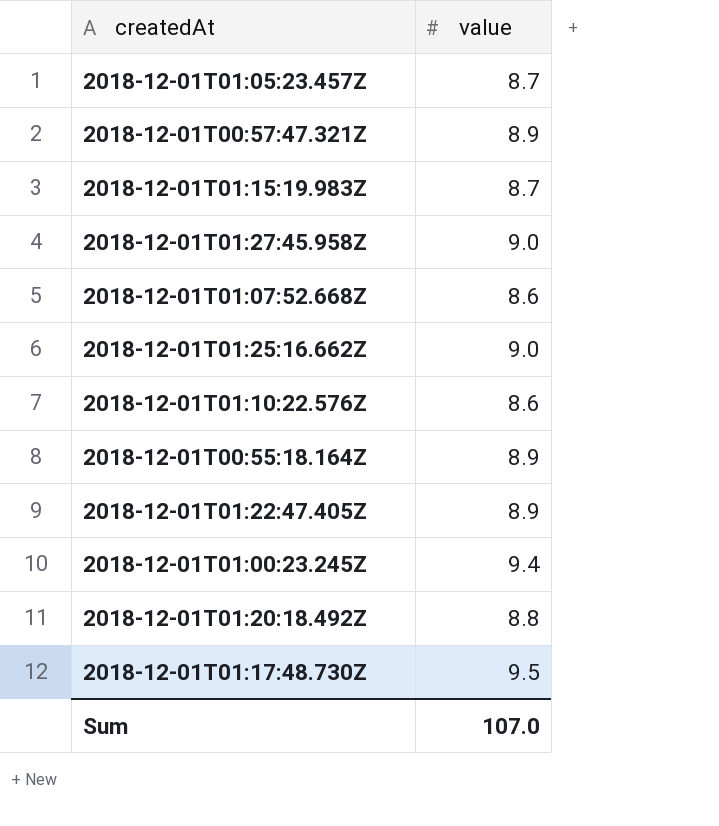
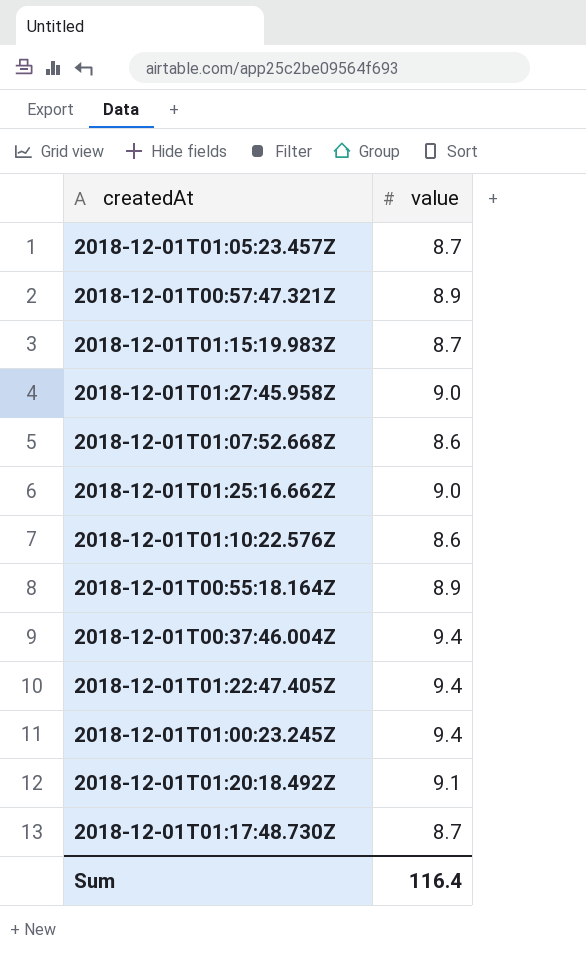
row 2018-12-01T00:37:46.004Z: none -> 9.4
2018-12-01T01:22:47.405Z | value: 8.9 -> 9.4
2018-12-01T01:20:18.492Z | value: 8.8 -> 9.1
2018-12-01T01:17:48.730Z | value: 9.5 -> 8.7
Sum | value: 107.0 -> 116.4

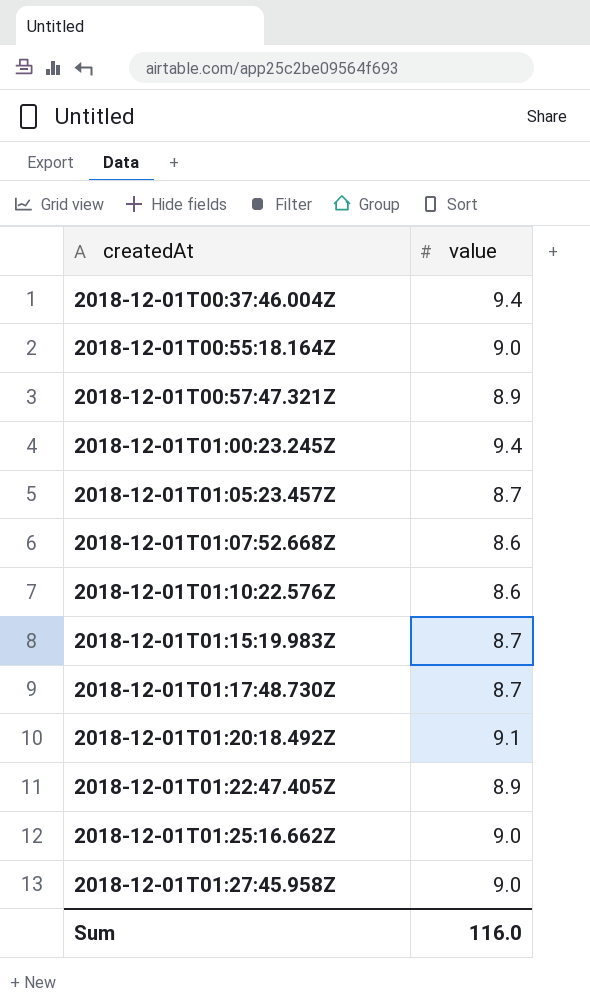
row order: none -> createdAt ascending
2018-12-01T00:55:18.164Z | value: 8.9 -> 9.0
2018-12-01T01:22:47.405Z | value: 9.4 -> 8.9
Sum | value: 116.4 -> 116.0

